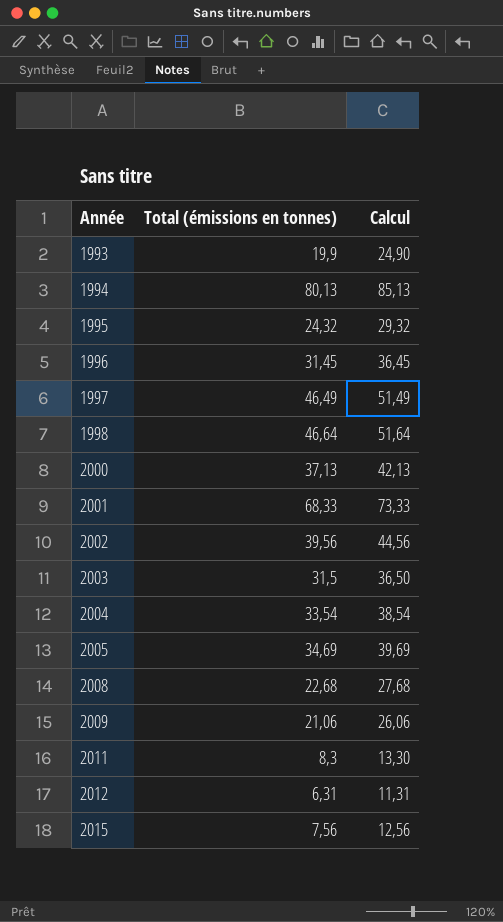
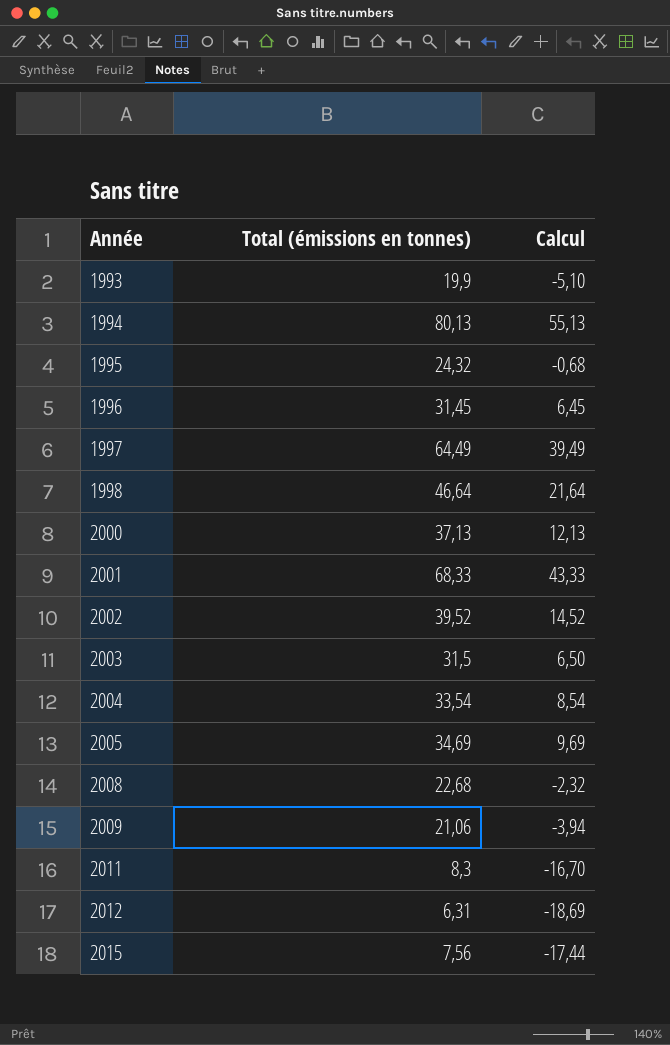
column Calcul | formula: [Total (émissions en tonnes)] + 5 -> [Total (émissions en tonnes)] - 25
1997 | Total (émissions en tonnes): 46,49 -> 64,49
2002 | Total (émissions en tonnes): 39,56 -> 39,52

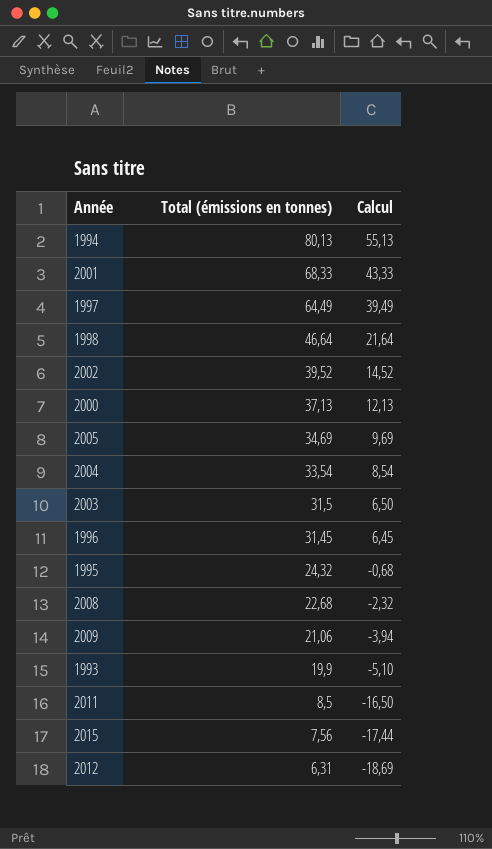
row order: Année ascending -> Total (émissions en tonnes) descending
2011 | Total (émissions en tonnes): 8,3 -> 8,5
2011 | Calcul: -16,70 -> -16,50

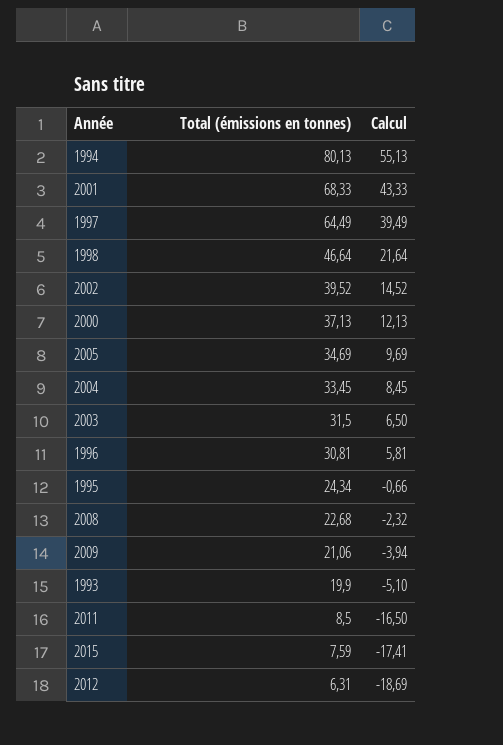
2004 | Total (émissions en tonnes): 33,54 -> 33,45
2004 | Calcul: 8,54 -> 8,45
1996 | Total (émissions en tonnes): 31,45 -> 30,81
1996 | Calcul: 6,45 -> 5,81
1995 | Total (émissions en tonnes): 24,32 -> 24,34
1995 | Calcul: -0,68 -> -0,66
2015 | Total (émissions en tonnes): 7,56 -> 7,59
2015 | Calcul: -17,44 -> -17,41

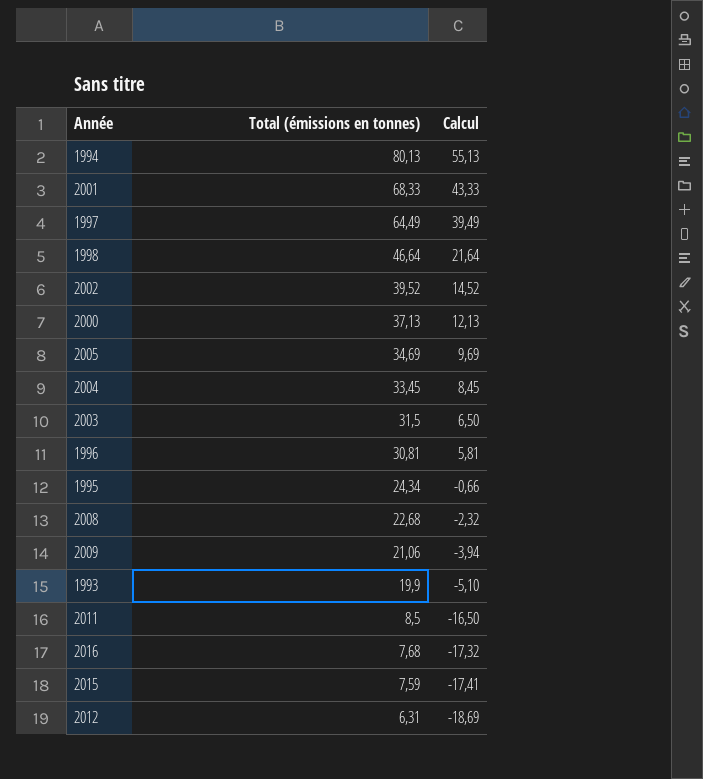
row 2016: none -> 7,68 | -17,32

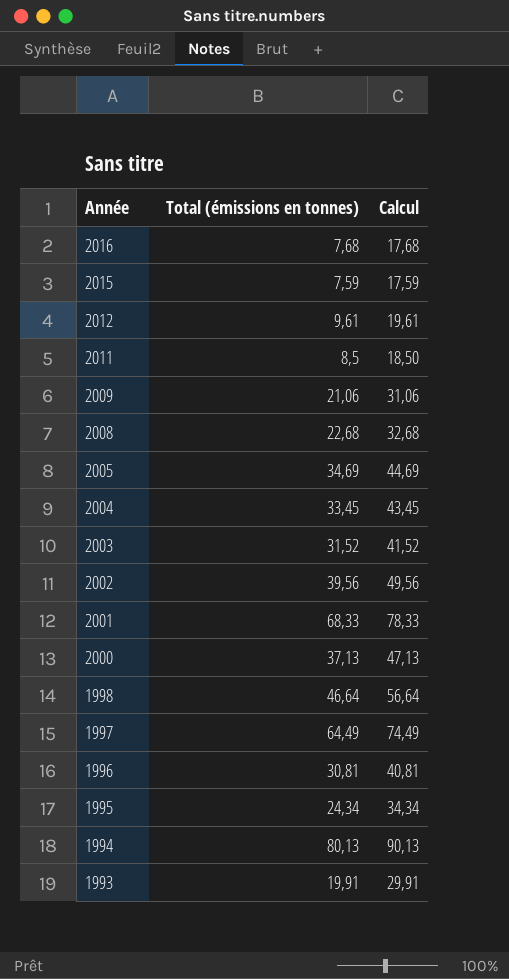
row order: Total (émissions en tonnes) descending -> Année descending
column Calcul | formula: [Total (émissions en tonnes)] - 25 -> [Total (émissions en tonnes)] + 10
2012 | Total (émissions en tonnes): 6,31 -> 9,61
2003 | Total (émissions en tonnes): 31,5 -> 31,52
2002 | Total (émissions en tonnes): 39,52 -> 39,56
1993 | Total (émissions en tonnes): 19,9 -> 19,91

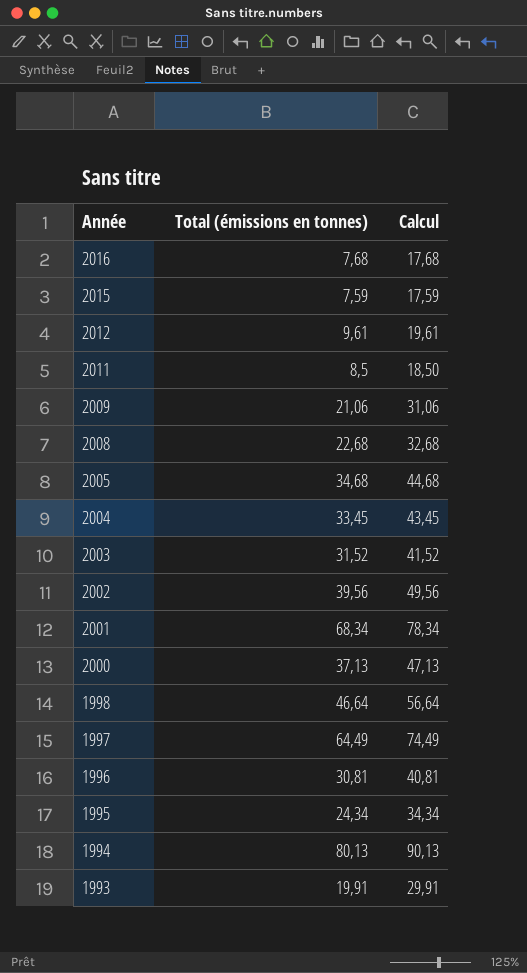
2005 | Total (émissions en tonnes): 34,69 -> 34,68
2005 | Calcul: 44,69 -> 44,68
2001 | Total (émissions en tonnes): 68,33 -> 68,34
2001 | Calcul: 78,33 -> 78,34

